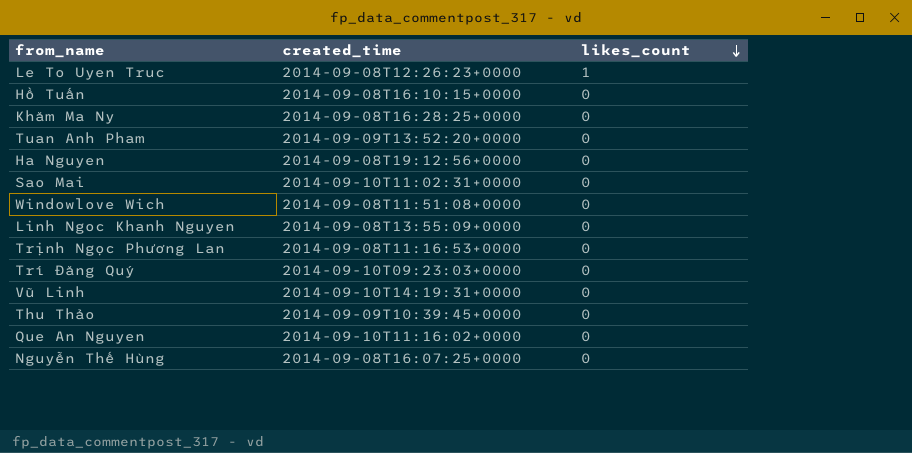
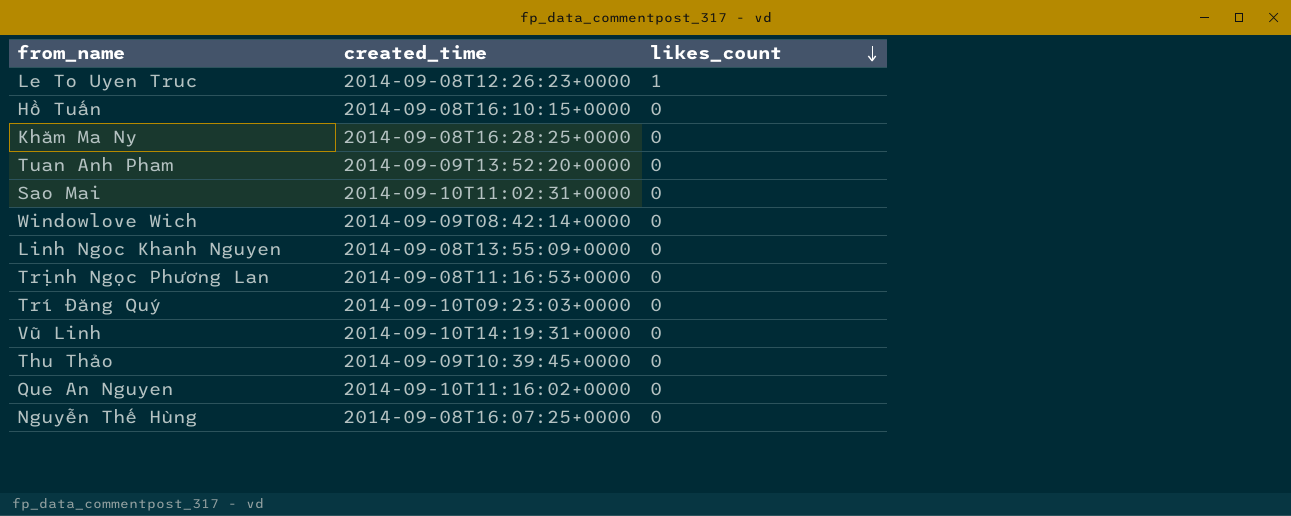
row Ha Nguyen: 2014-09-08T19:12:56+0000 | 0 -> none
Windowlove Wich | created_time: 2014-09-08T11:51:08+0000 -> 2014-09-09T08:42:14+0000

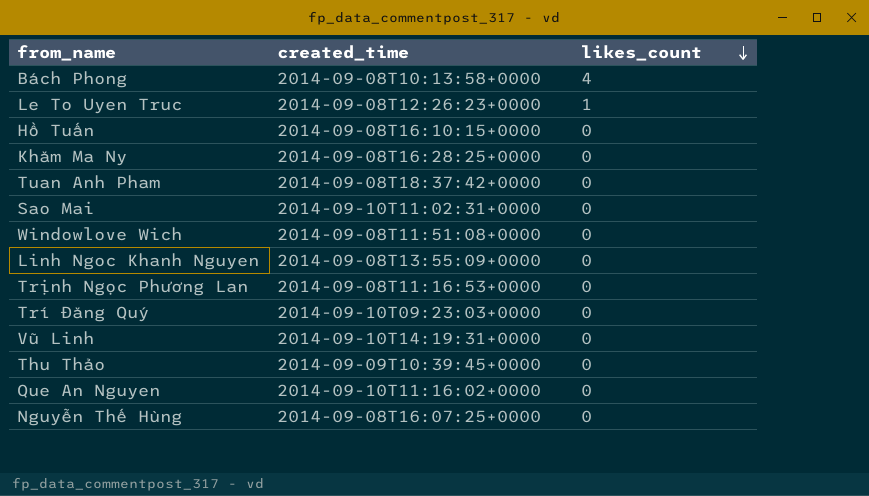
row Bách Phong: none -> 2014-09-08T10:13:58+0000 | 4
Tuan Anh Pham | created_time: 2014-09-09T13:52:20+0000 -> 2014-09-08T18:37:42+0000
Windowlove Wich | created_time: 2014-09-09T08:42:14+0000 -> 2014-09-08T11:51:08+0000

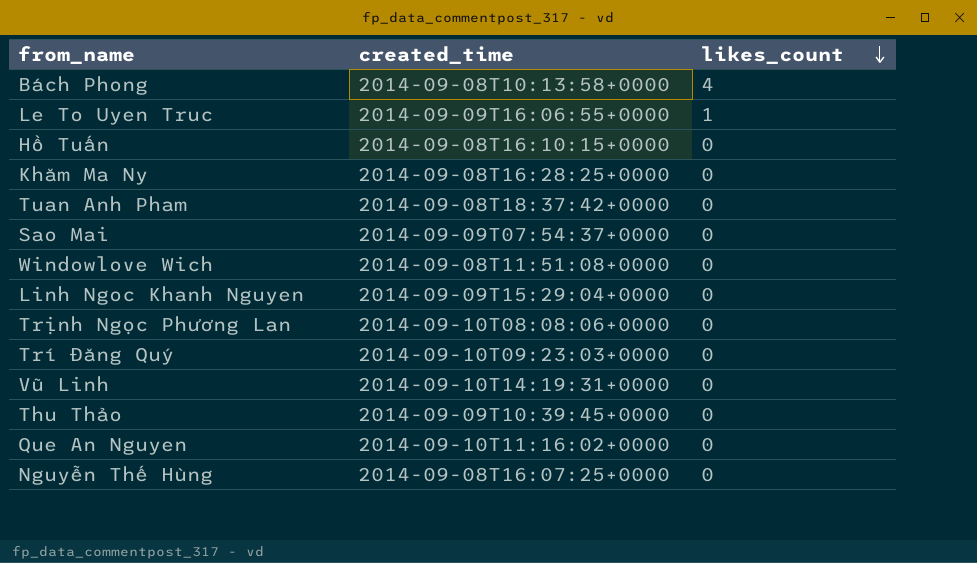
Le To Uyen Truc | created_time: 2014-09-08T12:26:23+0000 -> 2014-09-09T16:06:55+0000
Sao Mai | created_time: 2014-09-10T11:02:31+0000 -> 2014-09-09T07:54:37+0000
Linh Ngoc Khanh Nguyen | created_time: 2014-09-08T13:55:09+0000 -> 2014-09-09T15:29:04+0000
Trịnh Ngọc Phương Lan | created_time: 2014-09-08T11:16:53+0000 -> 2014-09-10T08:08:06+0000

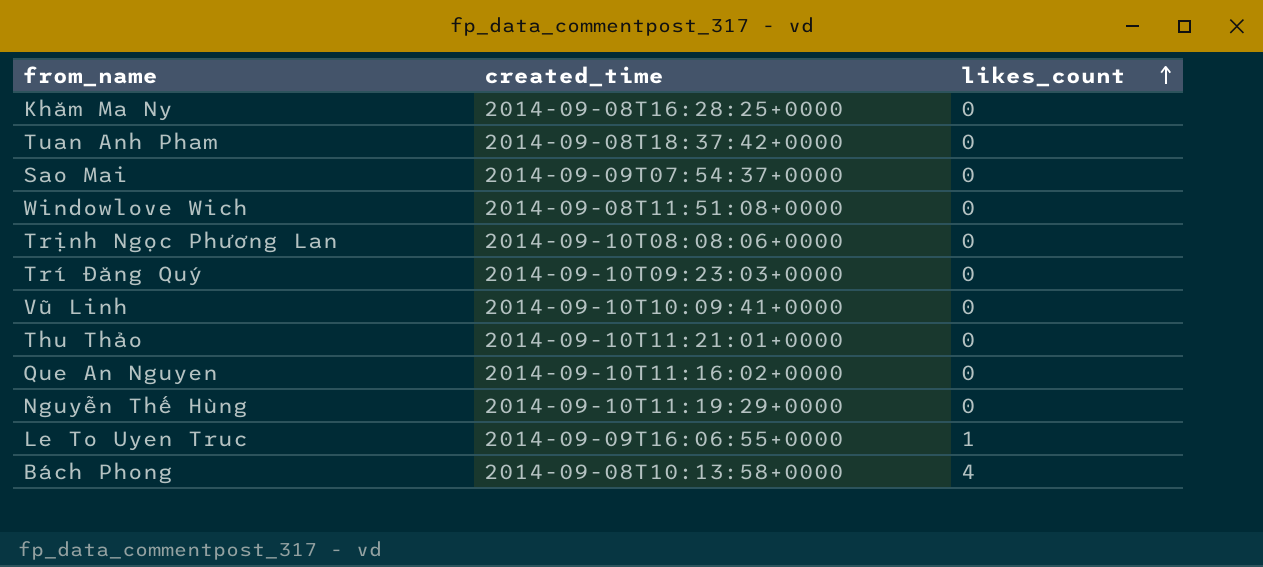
row order: likes_count descending -> likes_count ascending
row Hồ Tuấn: 2014-09-08T16:10:15+0000 | 0 -> none
row Linh Ngoc Khanh Nguyen: 2014-09-09T15:29:04+0000 | 0 -> none
Vũ Linh | created_time: 2014-09-10T14:19:31+0000 -> 2014-09-10T10:09:41+0000
Thu Thảo | created_time: 2014-09-09T10:39:45+0000 -> 2014-09-10T11:21:01+0000
Nguyễn Thế Hùng | created_time: 2014-09-08T16:07:25+0000 -> 2014-09-10T11:19:29+0000

